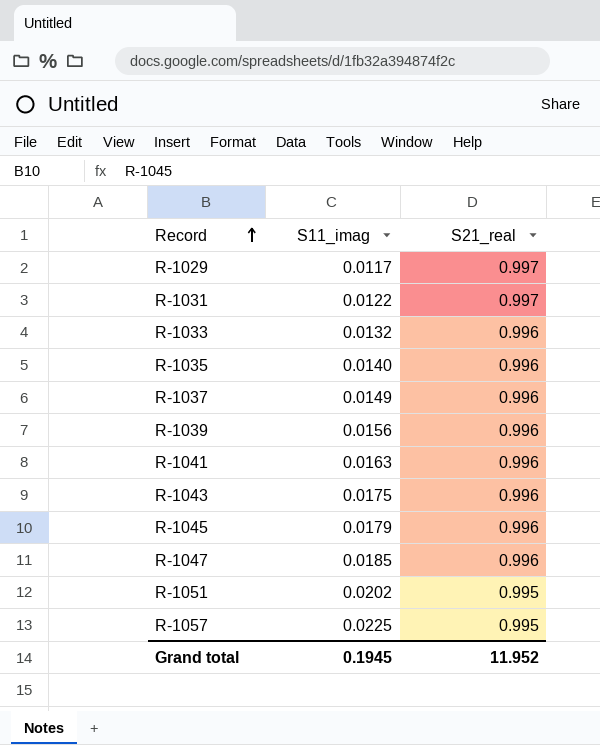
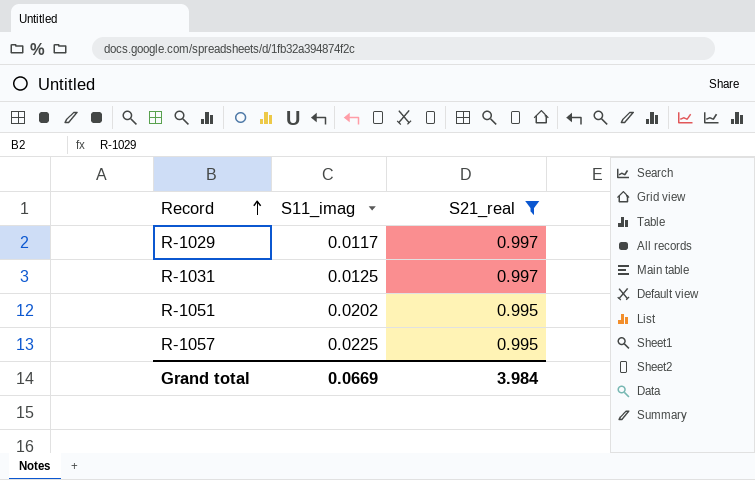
filter: none -> S21_real != 0.996
R-1031 | S11_imag: 0.0122 -> 0.0125
Grand total | S11_imag: 0.1945 -> 0.0669
Grand total | S21_real: 11.952 -> 3.984

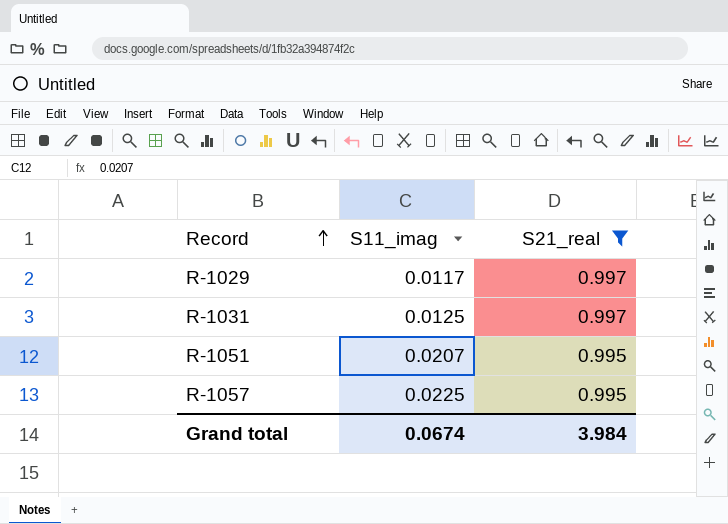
R-1051 | S11_imag: 0.0202 -> 0.0207
Grand total | S11_imag: 0.0669 -> 0.0674

